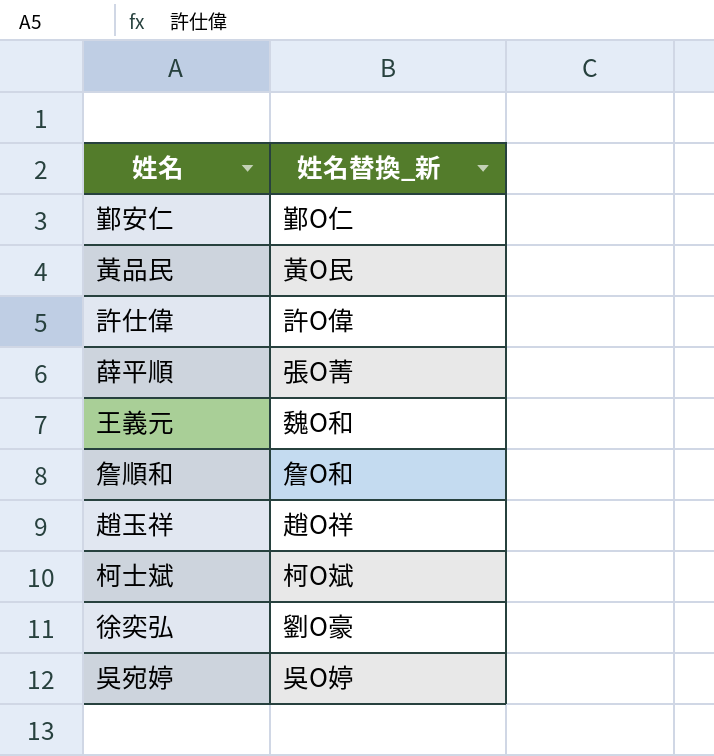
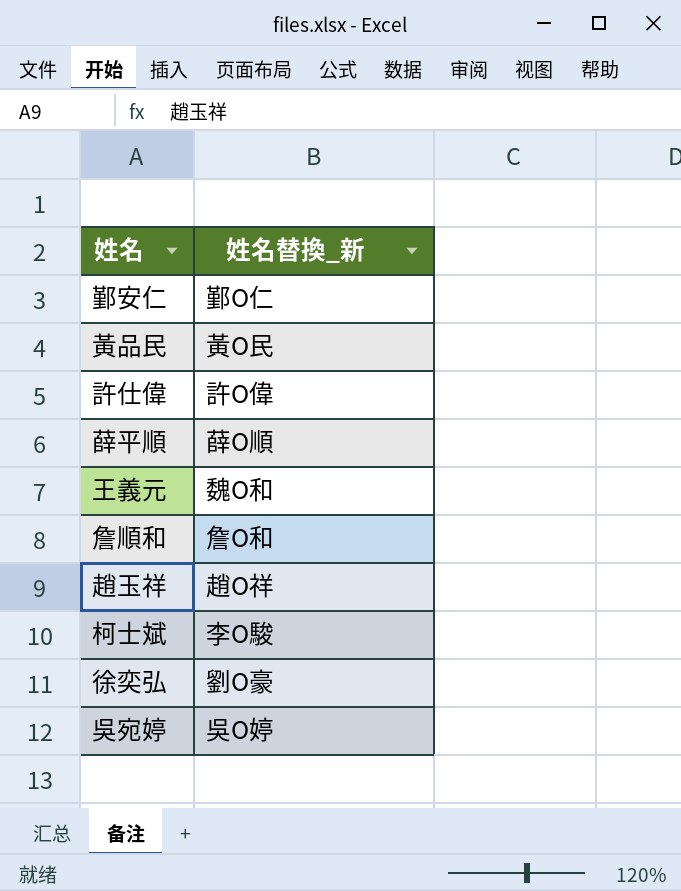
薛平順 | 姓名替換_新: 張O菁 -> 薛O順
柯士斌 | 姓名替換_新: 柯O斌 -> 李O駿

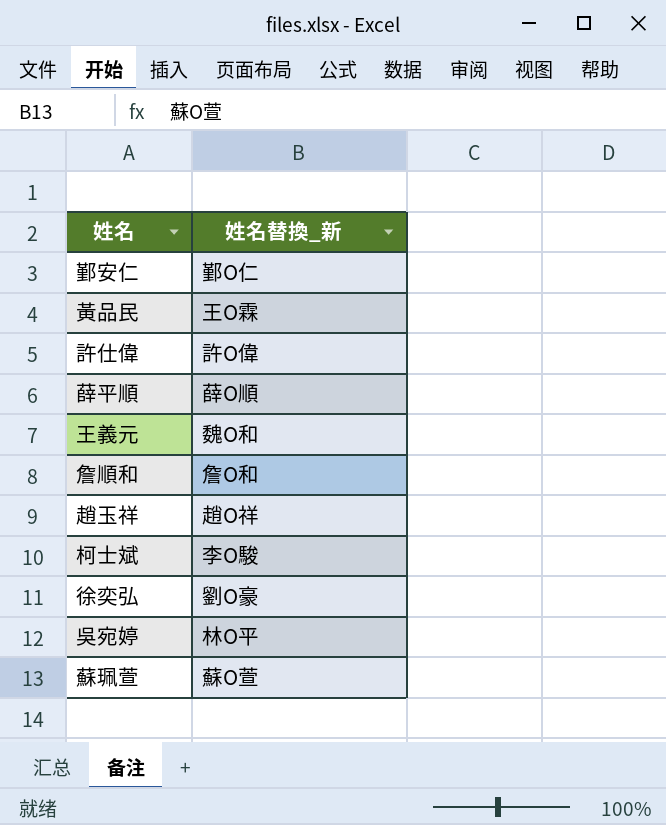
黃品民 | 姓名替換_新: 黃O民 -> 王O霖
吳宛婷 | 姓名替換_新: 吳O婷 -> 林O平
row 蘇珮萱: none -> 蘇O萱

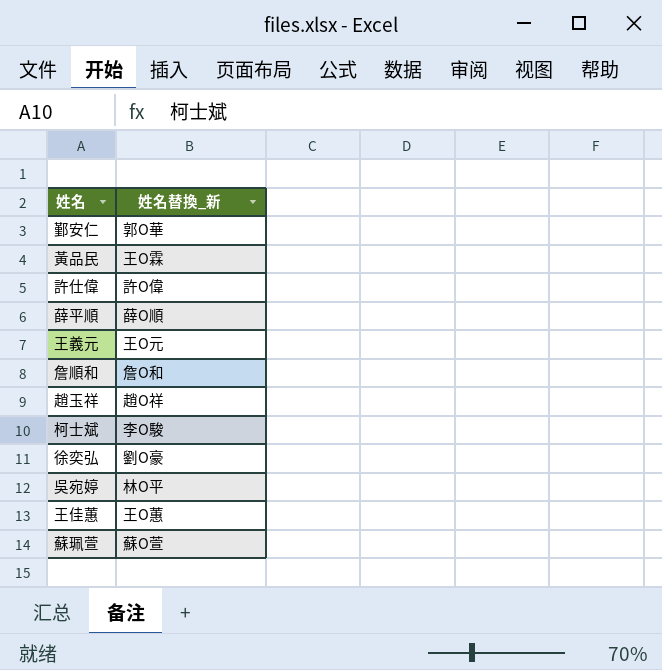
鄞安仁 | 姓名替換_新: 鄞O仁 -> 郭O華
王義元 | 姓名替換_新: 魏O和 -> 王O元
row 王佳蕙: none -> 王O蕙

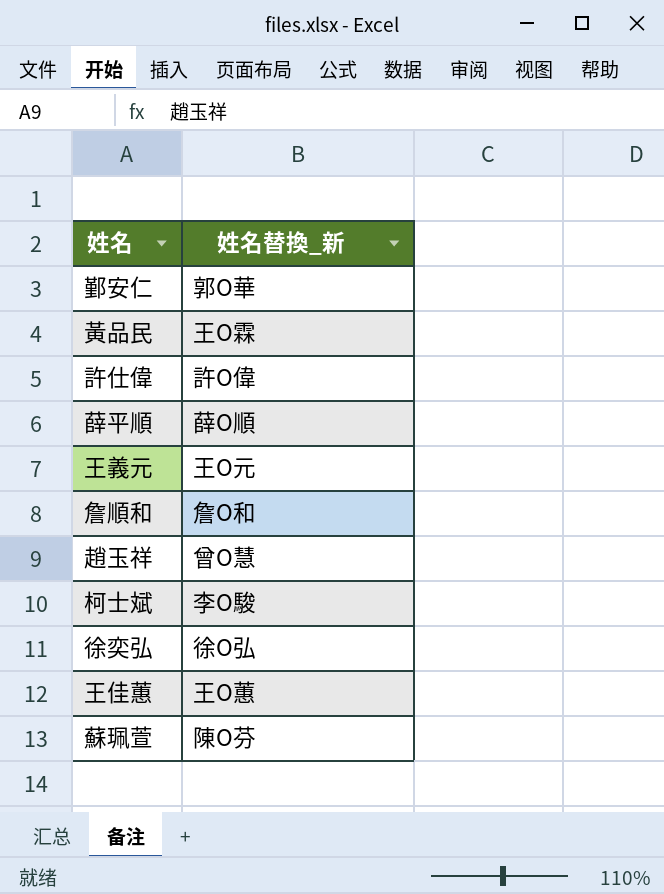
row 吳宛婷: 林O平 -> none
趙玉祥 | 姓名替換_新: 趙O祥 -> 曾O慧
徐奕弘 | 姓名替換_新: 劉O豪 -> 徐O弘
蘇珮萱 | 姓名替換_新: 蘇O萱 -> 陳O芬

